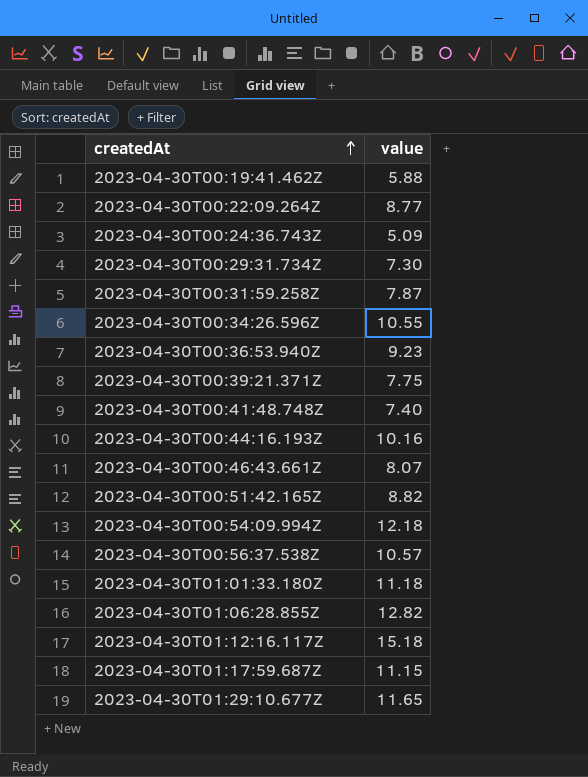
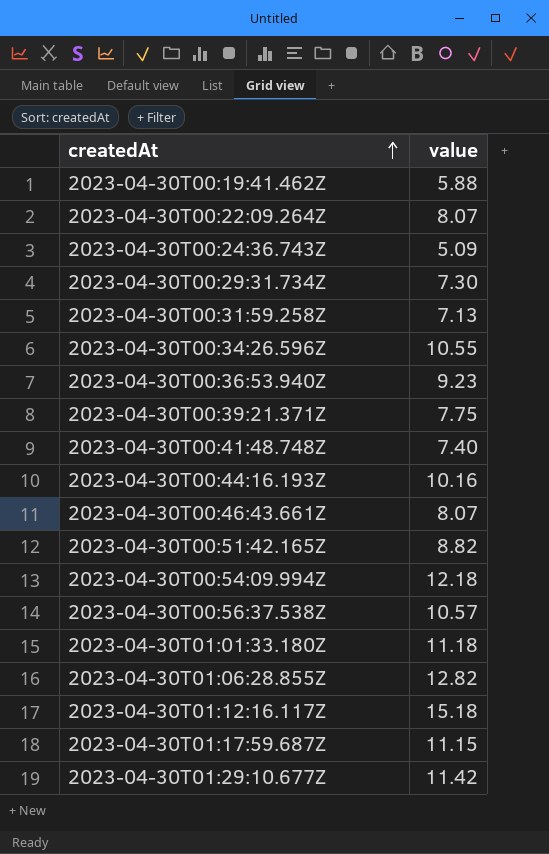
2023-04-30T00:22:09.264Z | value: 8.77 -> 8.07
2023-04-30T00:31:59.258Z | value: 7.87 -> 7.13
2023-04-30T01:29:10.677Z | value: 11.65 -> 11.42

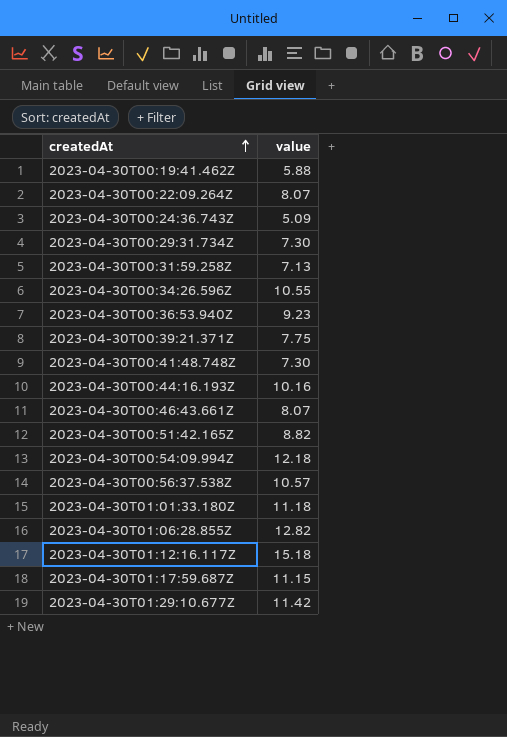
2023-04-30T00:41:48.748Z | value: 7.40 -> 7.30

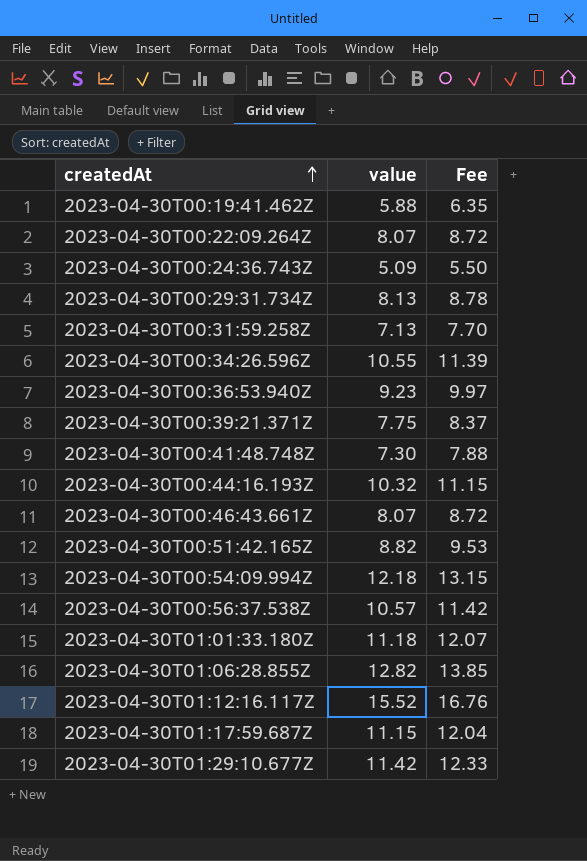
column Fee | formula: none -> [value] * 1.08
2023-04-30T00:29:31.734Z | value: 7.30 -> 8.13
2023-04-30T00:44:16.193Z | value: 10.16 -> 10.32
2023-04-30T01:12:16.117Z | value: 15.18 -> 15.52

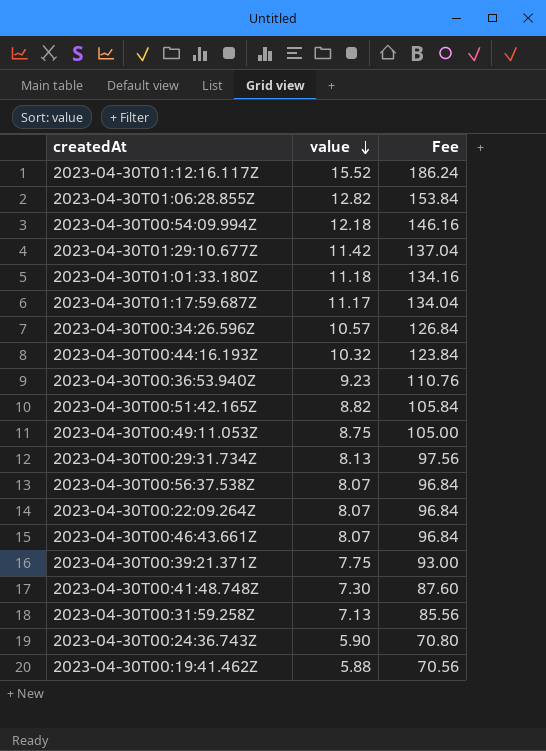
row order: createdAt ascending -> value descending
column Fee | formula: [value] * 1.08 -> [value] * 12
2023-04-30T01:17:59.687Z | value: 11.15 -> 11.17
2023-04-30T00:34:26.596Z | value: 10.55 -> 10.57
row 2023-04-30T00:49:11.053Z: none -> 8.75 | 105.00
2023-04-30T00:56:37.538Z | value: 10.57 -> 8.07
2023-04-30T00:24:36.743Z | value: 5.09 -> 5.90

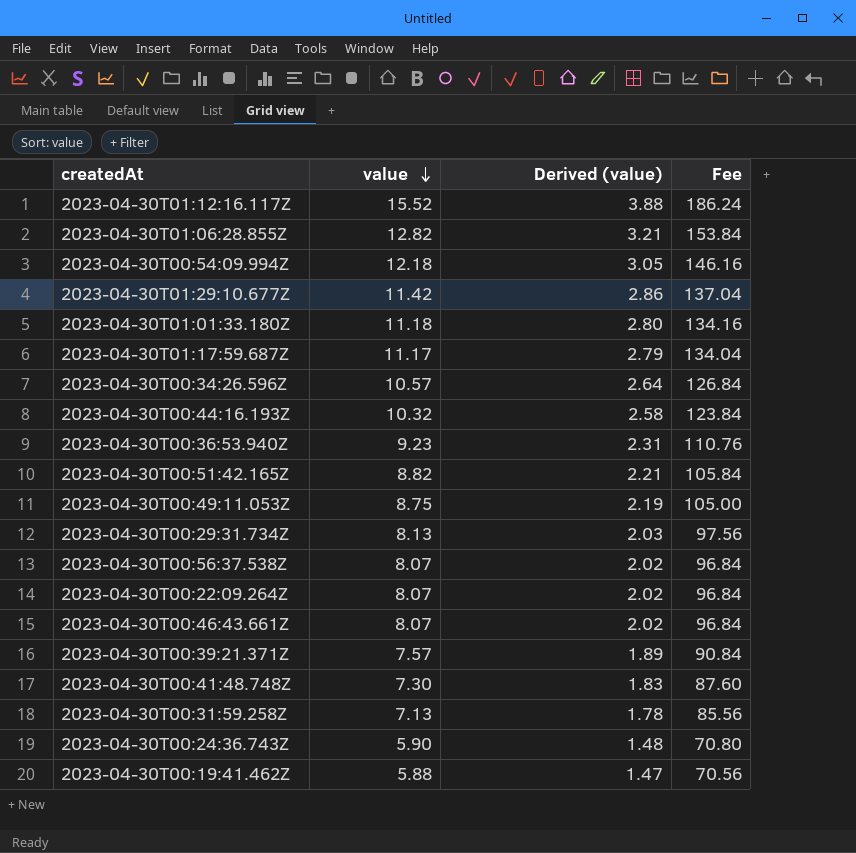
column Derived (value) | formula: none -> [value] * 0.25
2023-04-30T00:39:21.371Z | value: 7.75 -> 7.57
2023-04-30T00:39:21.371Z | Fee: 93.00 -> 90.84

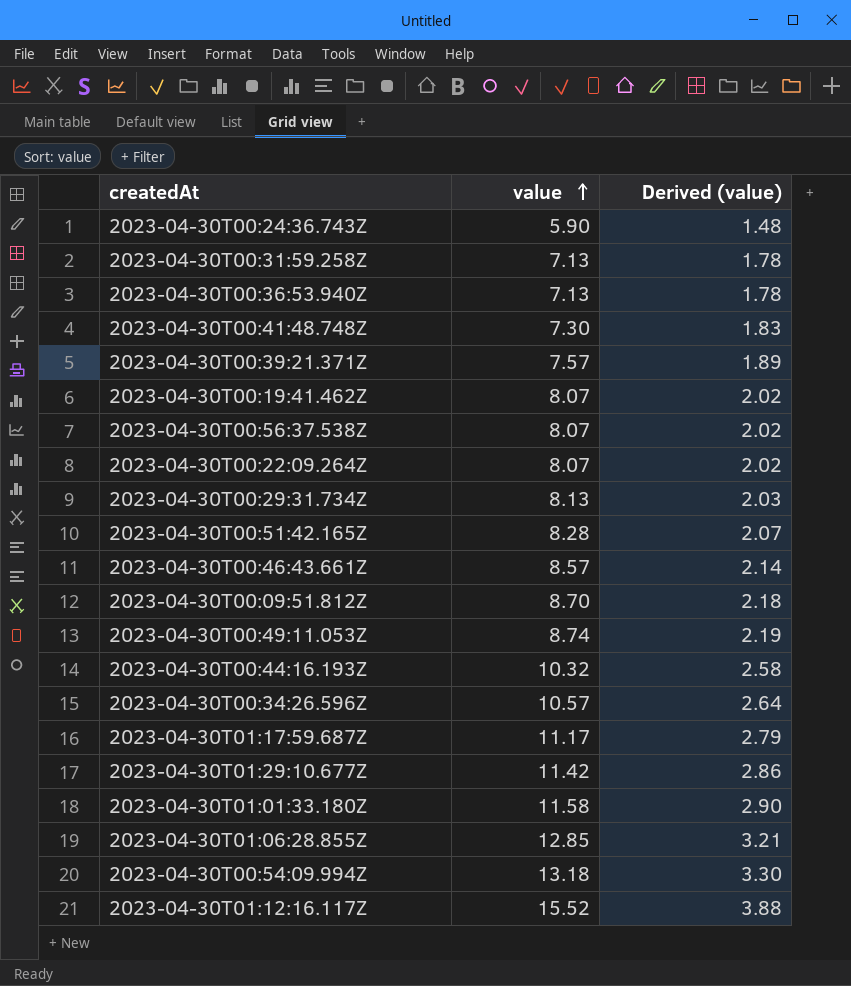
row order: value descending -> value ascending
column Fee | formula: [value] * 12 -> none
2023-04-30T00:36:53.940Z | value: 9.23 -> 7.13
2023-04-30T00:36:53.940Z | Derived (value): 2.31 -> 1.78
2023-04-30T00:19:41.462Z | value: 5.88 -> 8.07
2023-04-30T00:19:41.462Z | Derived (value): 1.47 -> 2.02
2023-04-30T00:51:42.165Z | value: 8.82 -> 8.28
2023-04-30T00:51:42.165Z | Derived (value): 2.21 -> 2.07
2023-04-30T00:46:43.661Z | value: 8.07 -> 8.57
2023-04-30T00:46:43.661Z | Derived (value): 2.02 -> 2.14
row 2023-04-30T00:09:51.812Z: none -> 8.70 | 2.18
2023-04-30T00:49:11.053Z | value: 8.75 -> 8.74
2023-04-30T01:01:33.180Z | value: 11.18 -> 11.58
2023-04-30T01:01:33.180Z | Derived (value): 2.80 -> 2.90
2023-04-30T01:06:28.855Z | value: 12.82 -> 12.85
2023-04-30T00:54:09.994Z | value: 12.18 -> 13.18
2023-04-30T00:54:09.994Z | Derived (value): 3.05 -> 3.30

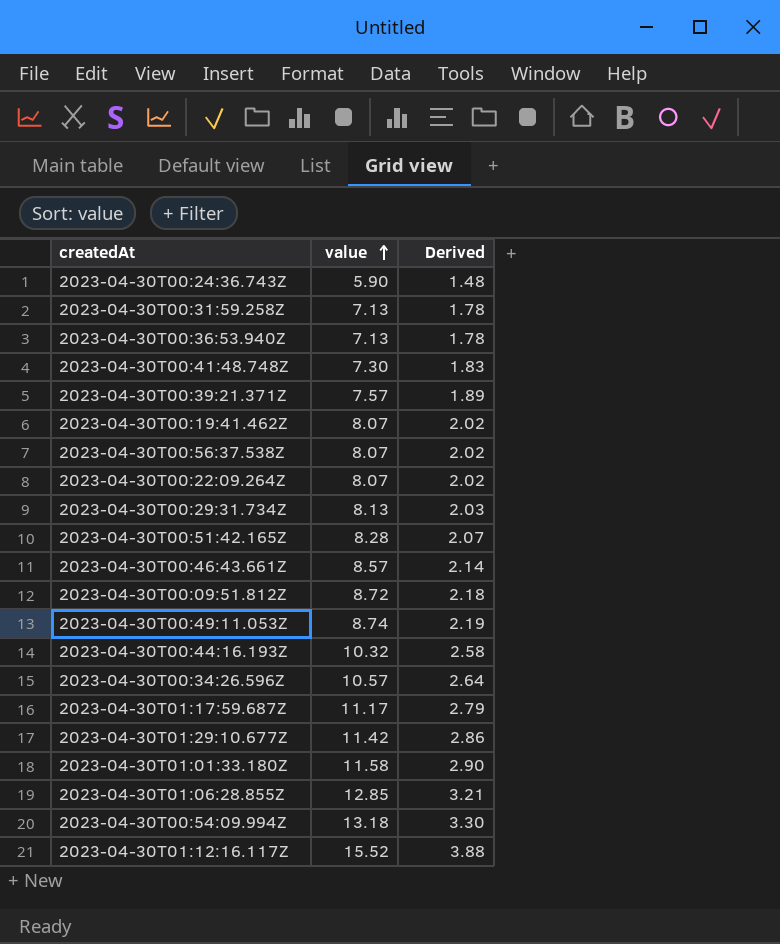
column name: Derived (value) -> Derived
2023-04-30T00:09:51.812Z | value: 8.70 -> 8.72

